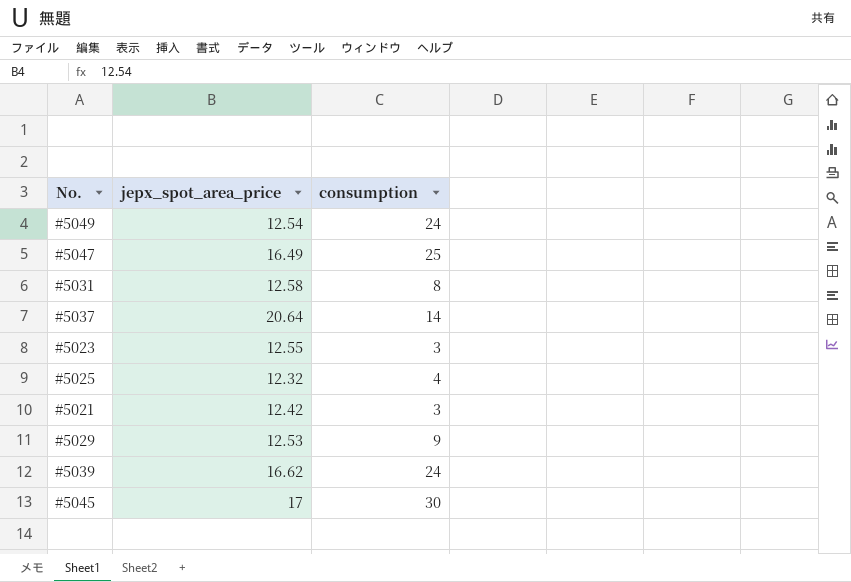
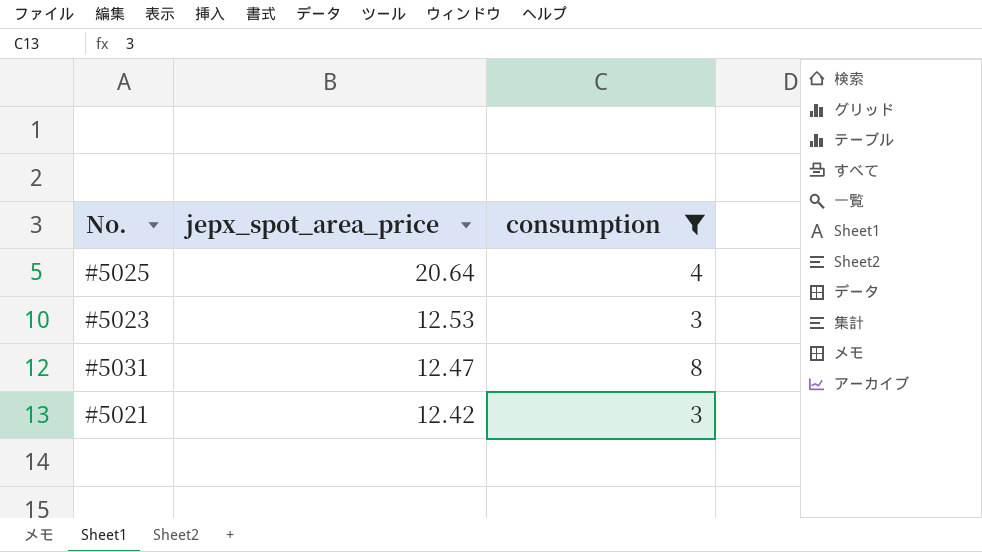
filter: none -> consumption <= 8
row order: none -> jepx_spot_area_price descending
#5025 | jepx_spot_area_price: 12.32 -> 20.64
#5023 | jepx_spot_area_price: 12.55 -> 12.53
#5031 | jepx_spot_area_price: 12.58 -> 12.47

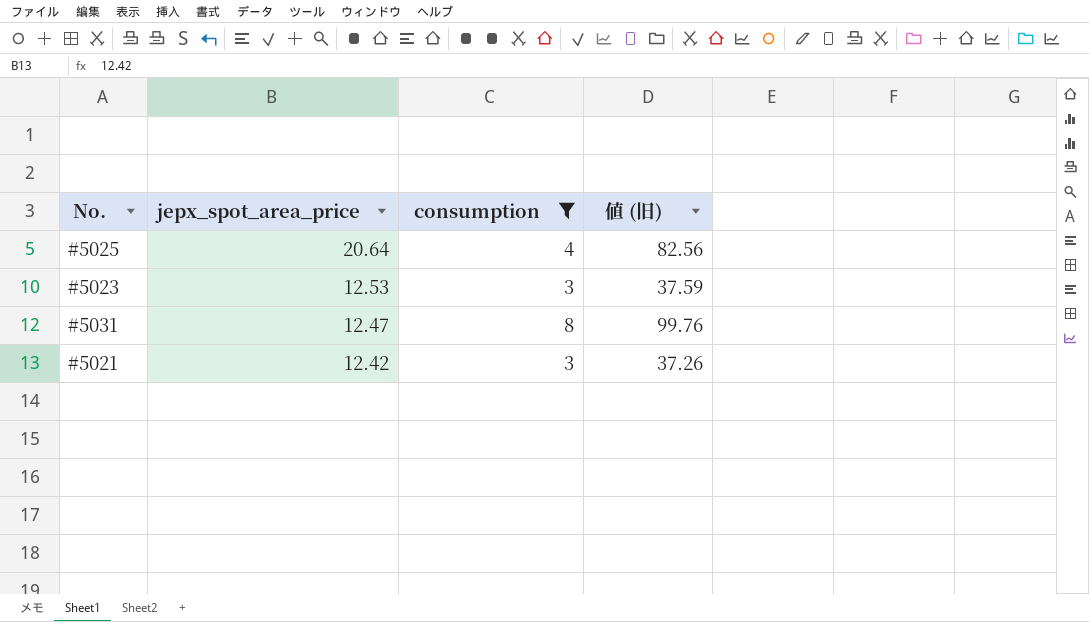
column 値 (旧) | formula: none -> [jepx_spot_area_price] * [consumption]

